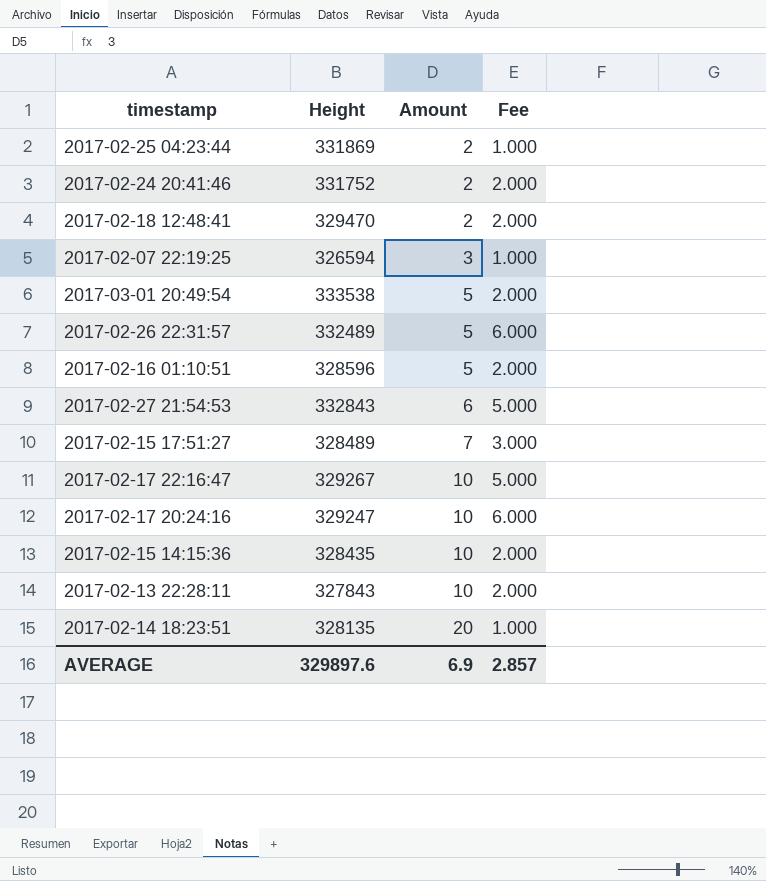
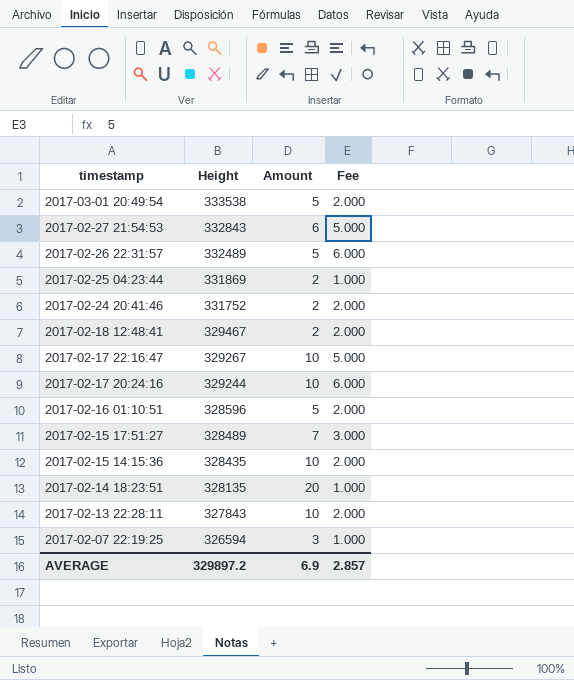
row order: Amount ascending -> timestamp descending
2017-02-18 12:48:41 | Height: 329470 -> 329467
2017-02-17 20:24:16 | Height: 329247 -> 329244
AVERAGE | Height: 329897.6 -> 329897.2

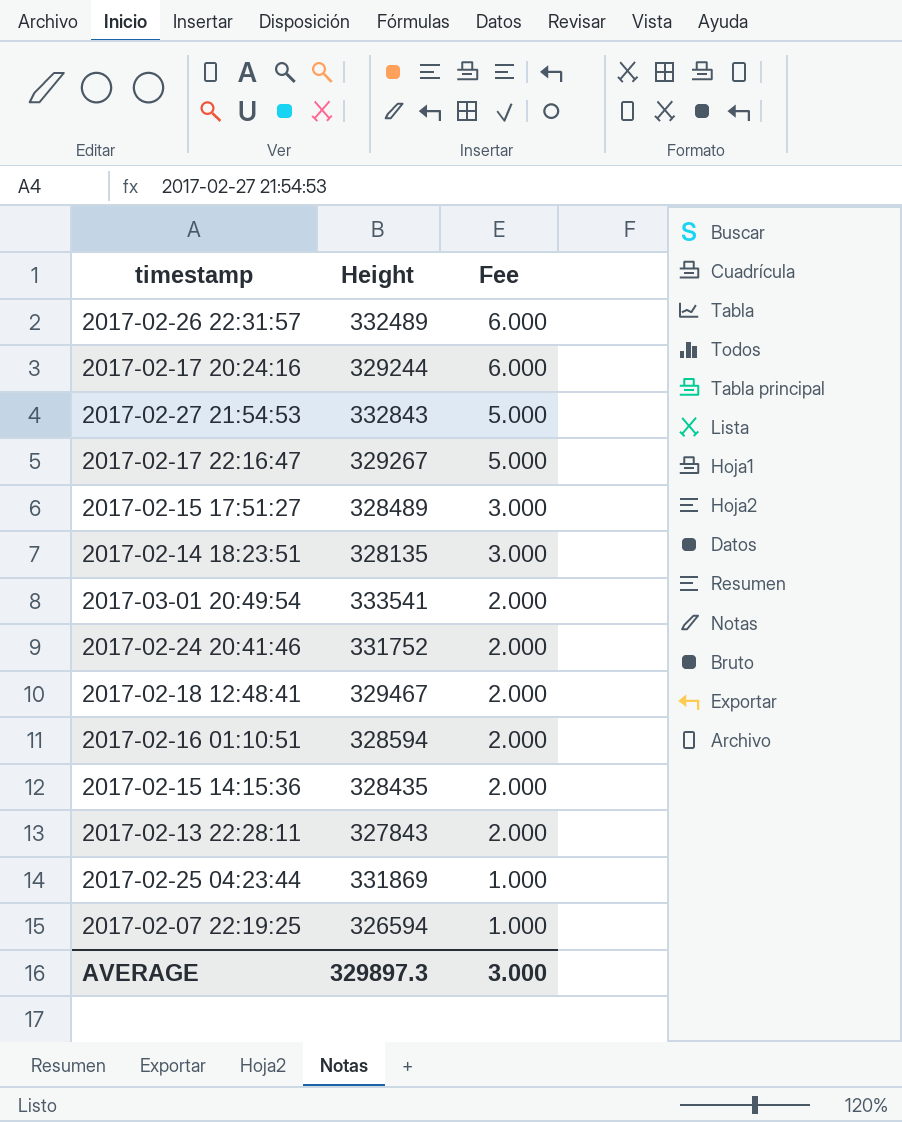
row order: timestamp descending -> Fee descending
column Amount | position: 3 -> none
2017-02-14 18:23:51 | Fee: 1.000 -> 3.000
2017-03-01 20:49:54 | Height: 333538 -> 333541
2017-02-16 01:10:51 | Height: 328596 -> 328594
AVERAGE | Height: 329897.2 -> 329897.3
AVERAGE | Fee: 2.857 -> 3.000

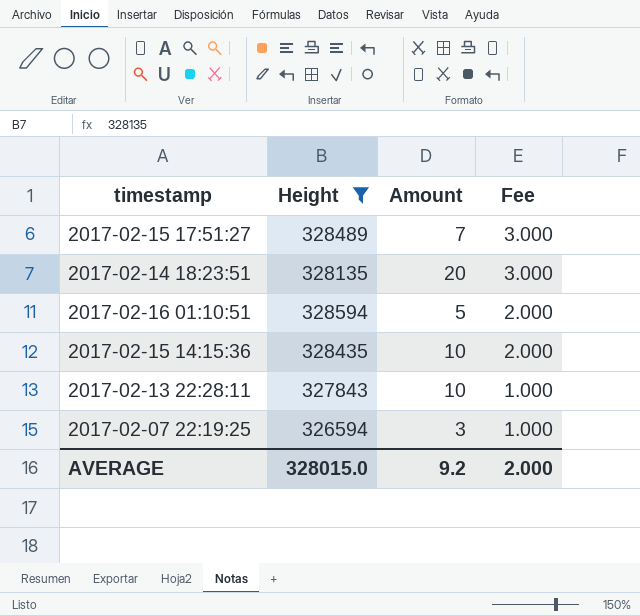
filter: none -> Height <= 328594
column Amount | position: none -> 3
2017-02-13 22:28:11 | Fee: 2.000 -> 1.000
AVERAGE | Height: 329897.3 -> 328015.0
AVERAGE | Fee: 3.000 -> 2.000

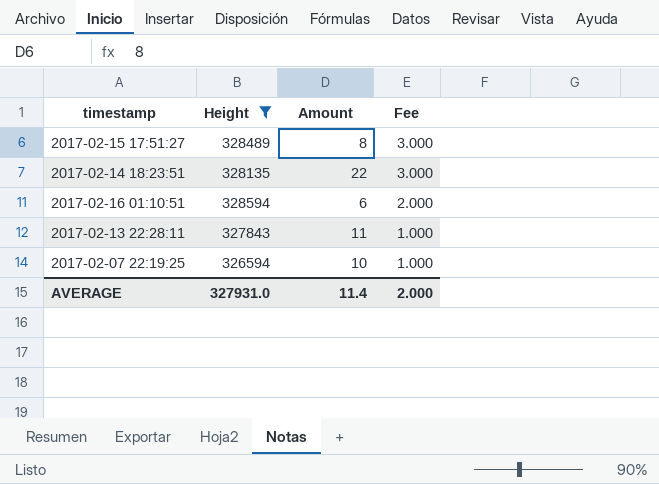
row 2017-02-15 14:15:36: 328435 | 10 | 2.000 -> none
2017-02-15 17:51:27 | Amount: 7 -> 8
2017-02-14 18:23:51 | Amount: 20 -> 22
2017-02-16 01:10:51 | Amount: 5 -> 6
2017-02-13 22:28:11 | Amount: 10 -> 11
2017-02-07 22:19:25 | Amount: 3 -> 10
AVERAGE | Height: 328015.0 -> 327931.0
AVERAGE | Amount: 9.2 -> 11.4

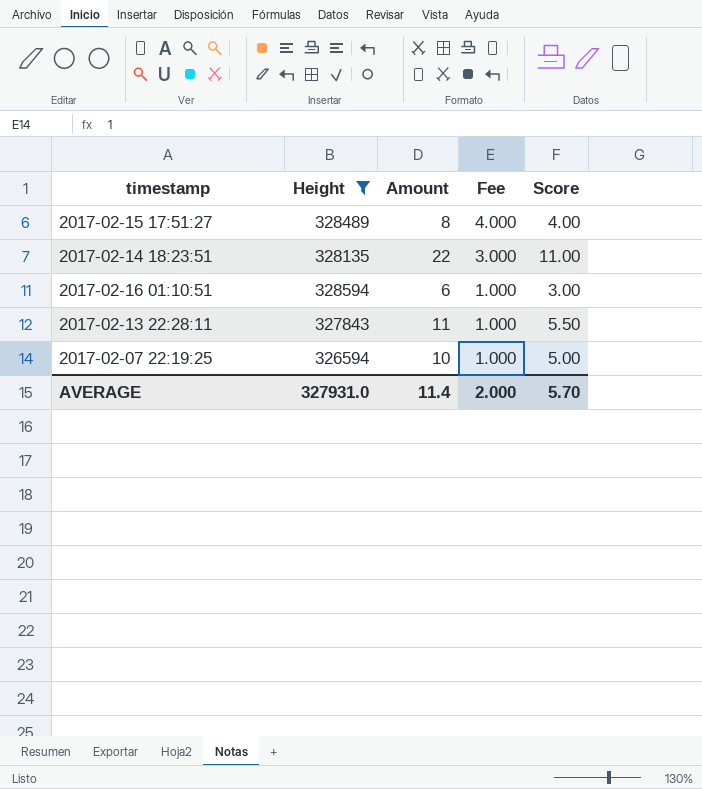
column Score | formula: none -> [Amount] * 0.5
2017-02-15 17:51:27 | Fee: 3.000 -> 4.000
2017-02-16 01:10:51 | Fee: 2.000 -> 1.000

